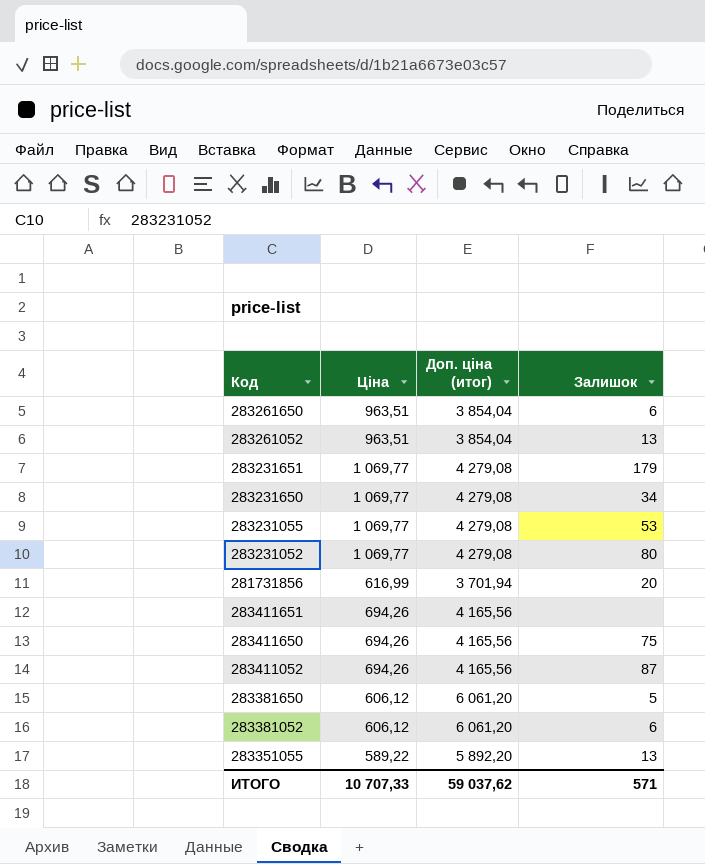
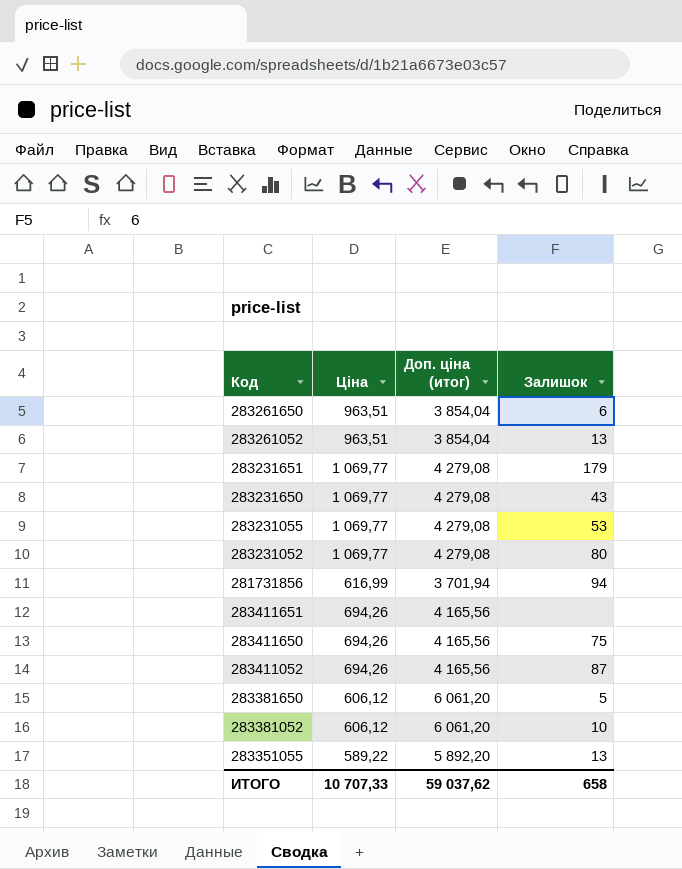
283231650 | Залишок: 34 -> 43
281731856 | Залишок: 20 -> 94
283381052 | Залишок: 6 -> 10
ИТОГО | Залишок: 571 -> 658

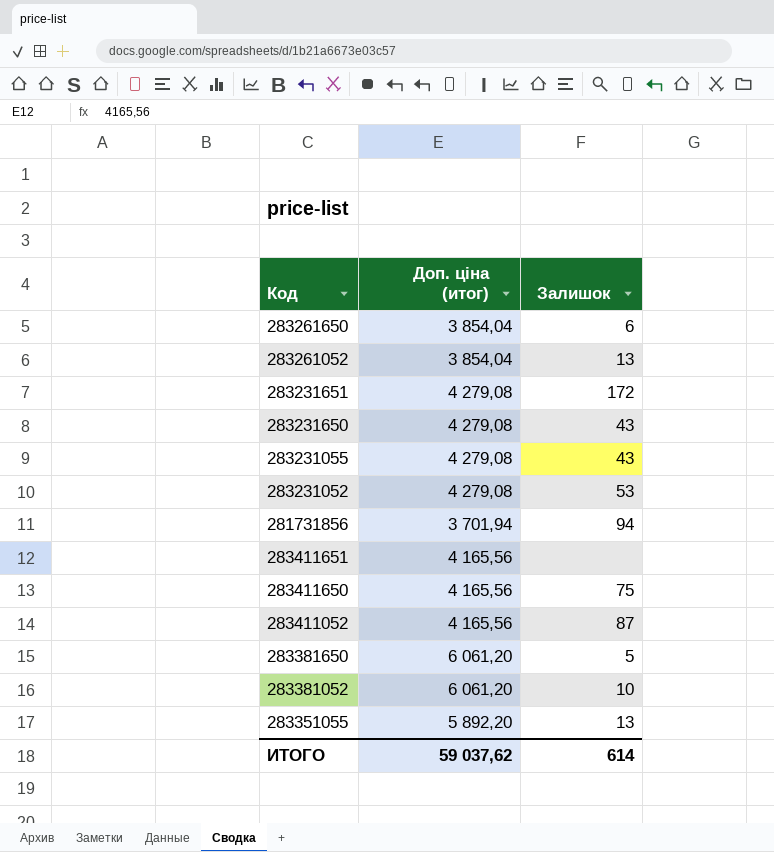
column Ціна | position: 2 -> none
283231651 | Залишок: 179 -> 172
283231055 | Залишок: 53 -> 43
283231052 | Залишок: 80 -> 53
ИТОГО | Залишок: 658 -> 614

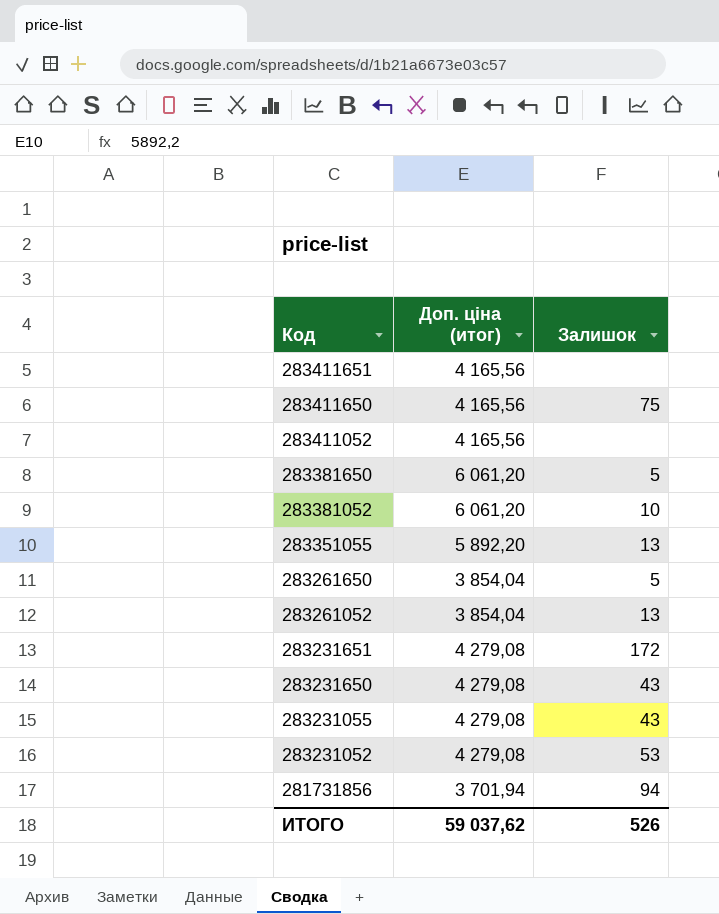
row order: none -> Код descending
283411052 | Залишок: 87 -> none
283261650 | Залишок: 6 -> 5
ИТОГО | Залишок: 614 -> 526

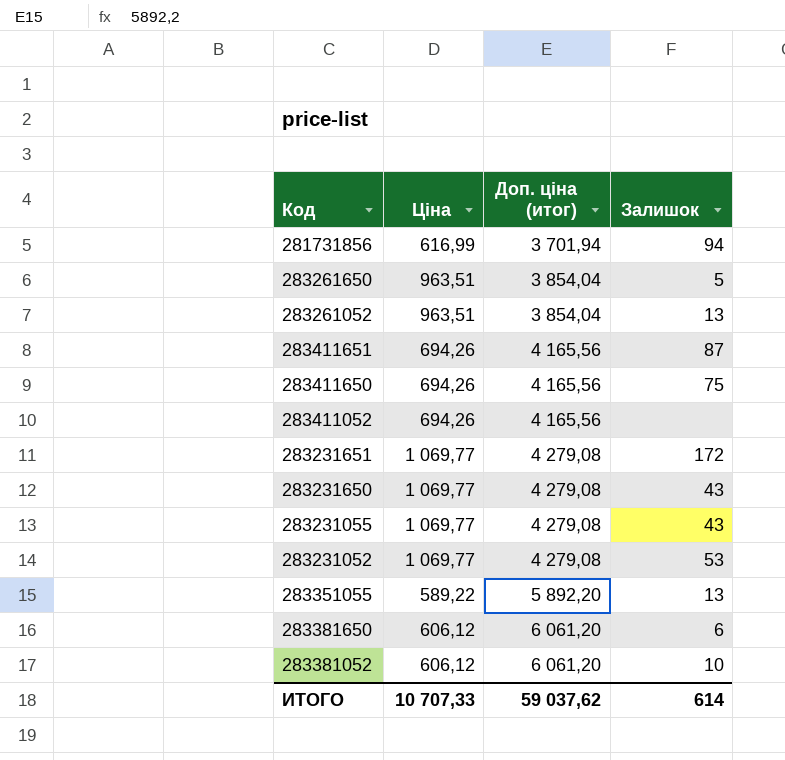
row order: Код descending -> Доп. ціна (итог) ascending
column Ціна | position: none -> 2
283411651 | Залишок: none -> 87
283381650 | Залишок: 5 -> 6
ИТОГО | Залишок: 526 -> 614

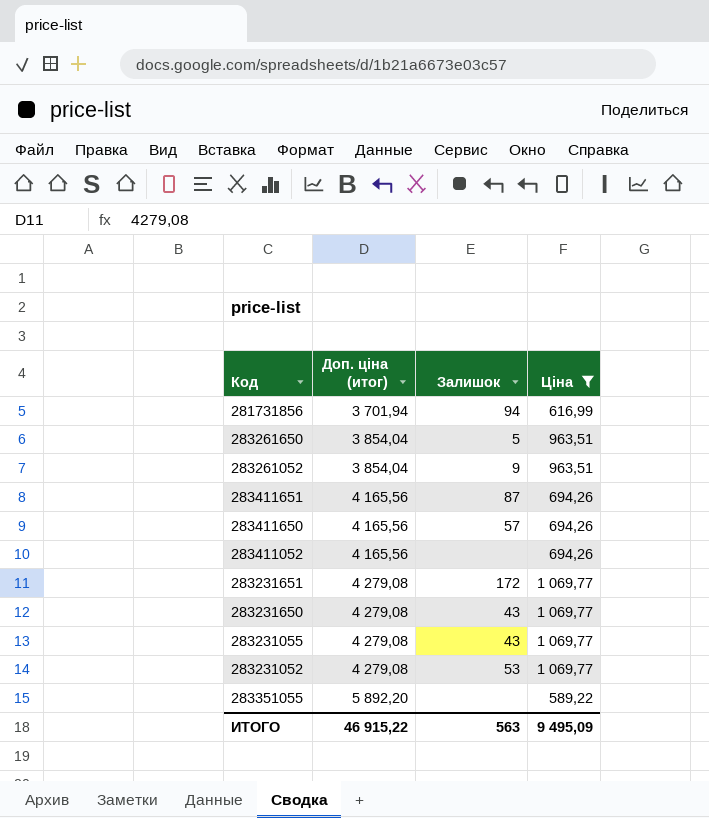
filter: none -> Ціна != 606,12
column Ціна | position: 2 -> 4
283261052 | Залишок: 13 -> 9
283411650 | Залишок: 75 -> 57
283351055 | Залишок: 13 -> none
ИТОГО | Доп. ціна (итог): 59 037,62 -> 46 915,22
ИТОГО | Залишок: 614 -> 563
ИТОГО | Ціна: 10 707,33 -> 9 495,09

